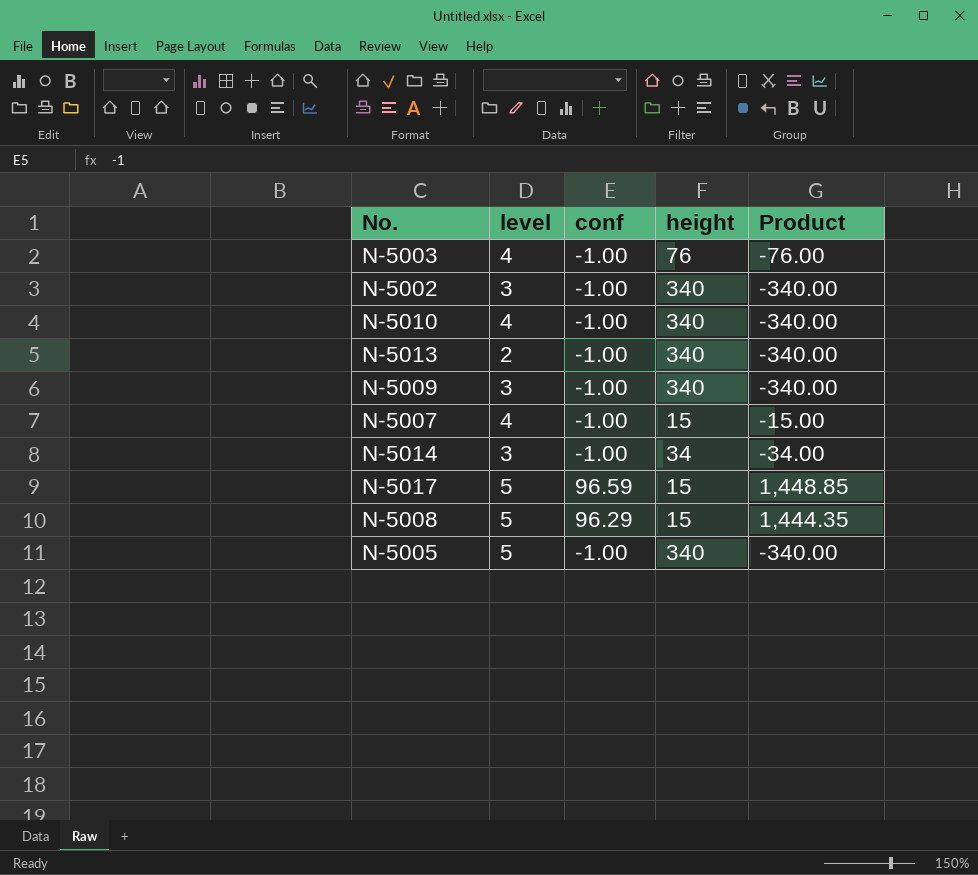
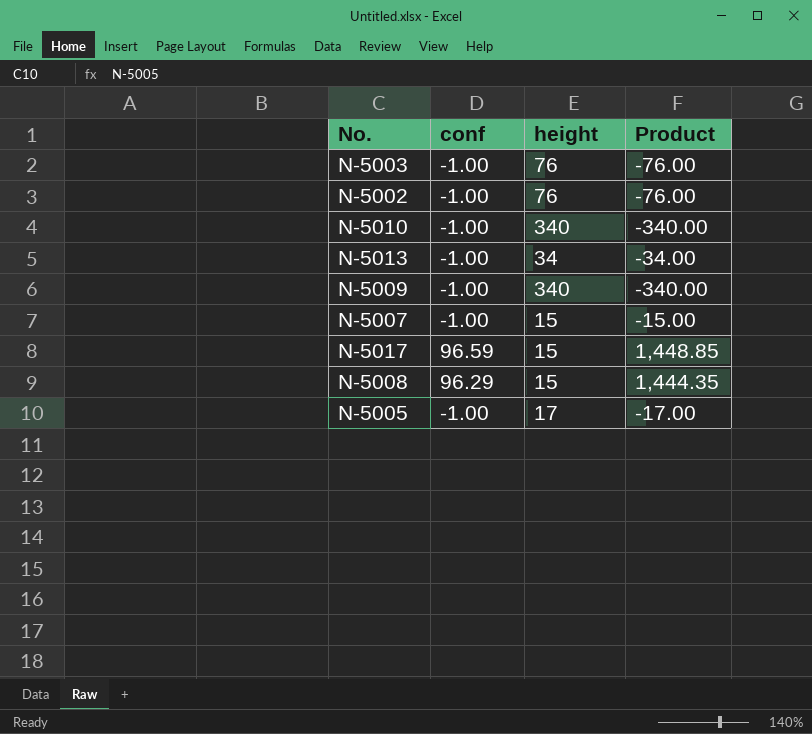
column level | position: 2 -> none
row N-5014: 3 | -1.00 | 34 | -34.00 -> none
N-5002 | height: 340 -> 76
N-5002 | Product: -340.00 -> -76.00
N-5013 | height: 340 -> 34
N-5013 | Product: -340.00 -> -34.00
N-5005 | height: 340 -> 17
N-5005 | Product: -340.00 -> -17.00

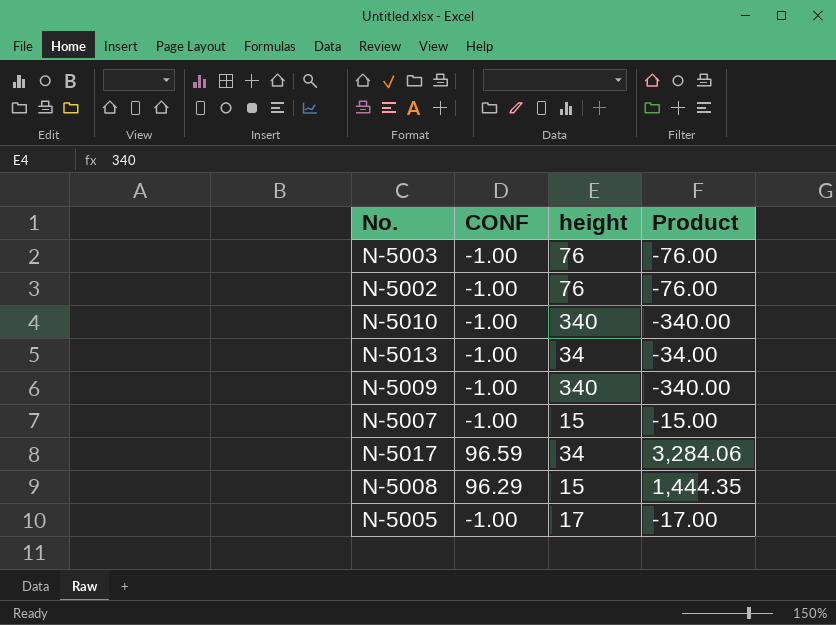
column name: conf -> CONF
N-5017 | height: 15 -> 34
N-5017 | Product: 1,448.85 -> 3,284.06

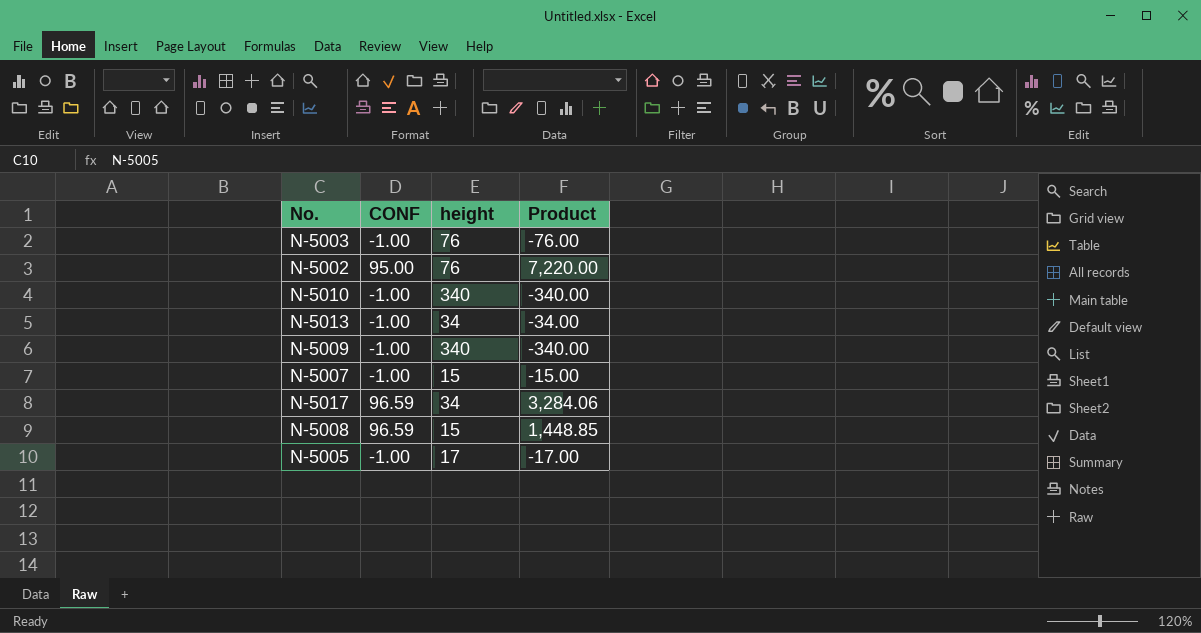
N-5002 | CONF: -1.00 -> 95.00
N-5002 | Product: -76.00 -> 7,220.00
N-5008 | CONF: 96.29 -> 96.59
N-5008 | Product: 1,444.35 -> 1,448.85

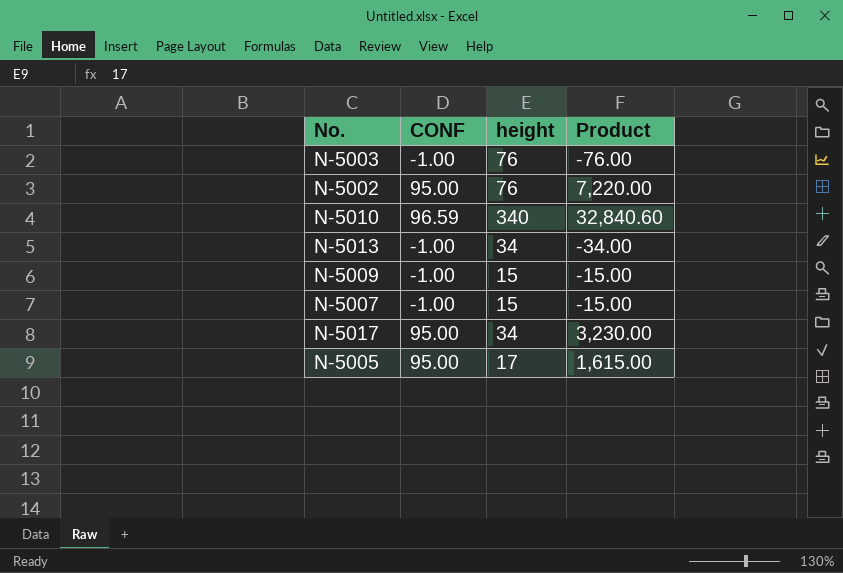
row N-5008: 96.59 | 15 | 1,448.85 -> none
N-5010 | CONF: -1.00 -> 96.59
N-5010 | Product: -340.00 -> 32,840.60
N-5009 | height: 340 -> 15
N-5009 | Product: -340.00 -> -15.00
N-5017 | CONF: 96.59 -> 95.00
N-5017 | Product: 3,284.06 -> 3,230.00
N-5005 | CONF: -1.00 -> 95.00
N-5005 | Product: -17.00 -> 1,615.00

